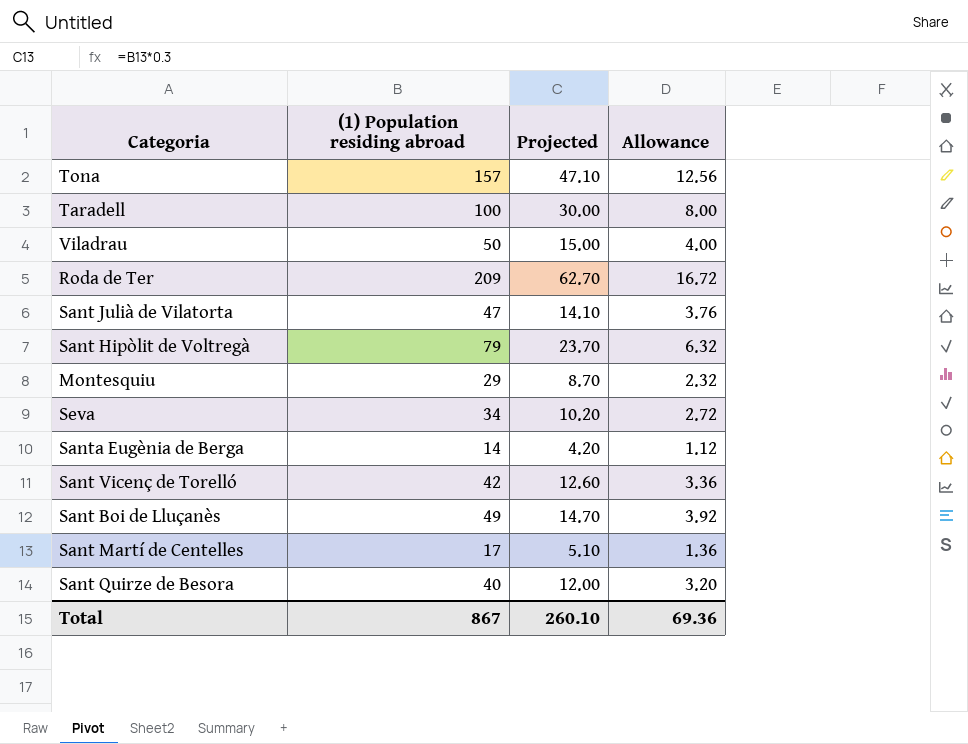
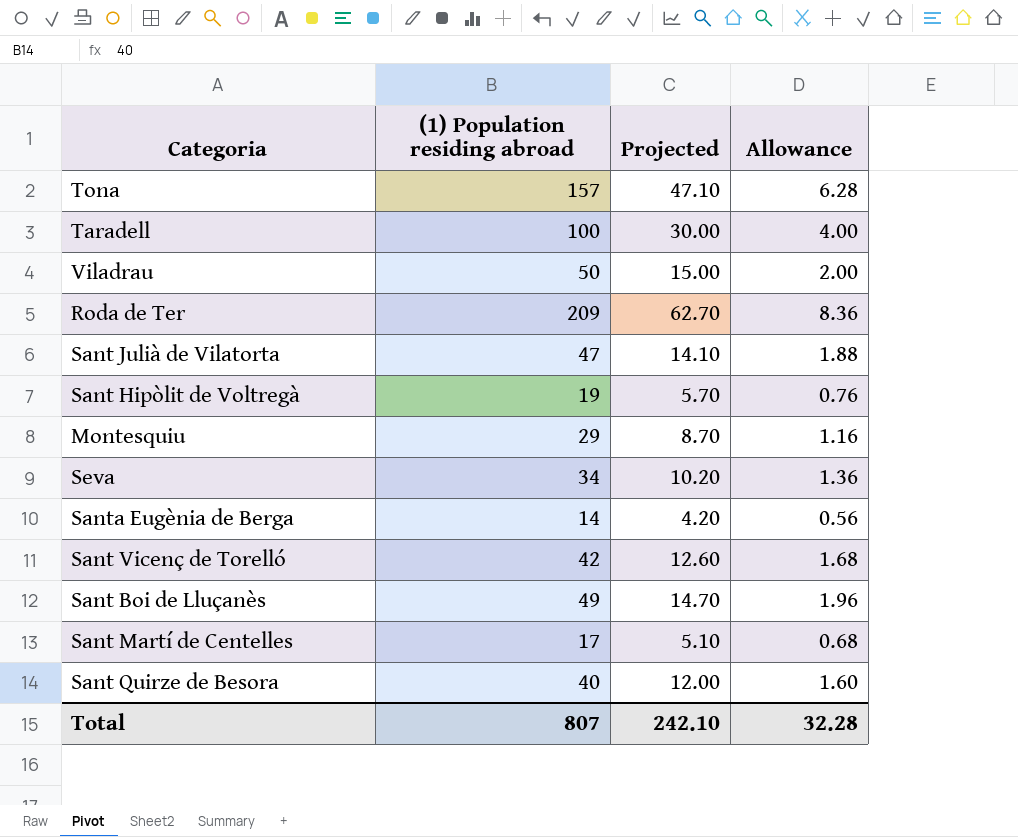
column Allowance | formula: [(1) Population residing abroad] * 0.08 -> [(1) Population residing abroad] * 0.04
Sant Hipòlit de Voltregà | (1) Population residing abroad: 79 -> 19
Sant Hipòlit de Voltregà | Projected: 23.70 -> 5.70
Total | (1) Population residing abroad: 867 -> 807
Total | Projected: 260.10 -> 242.10
Total | Allowance: 69.36 -> 32.28

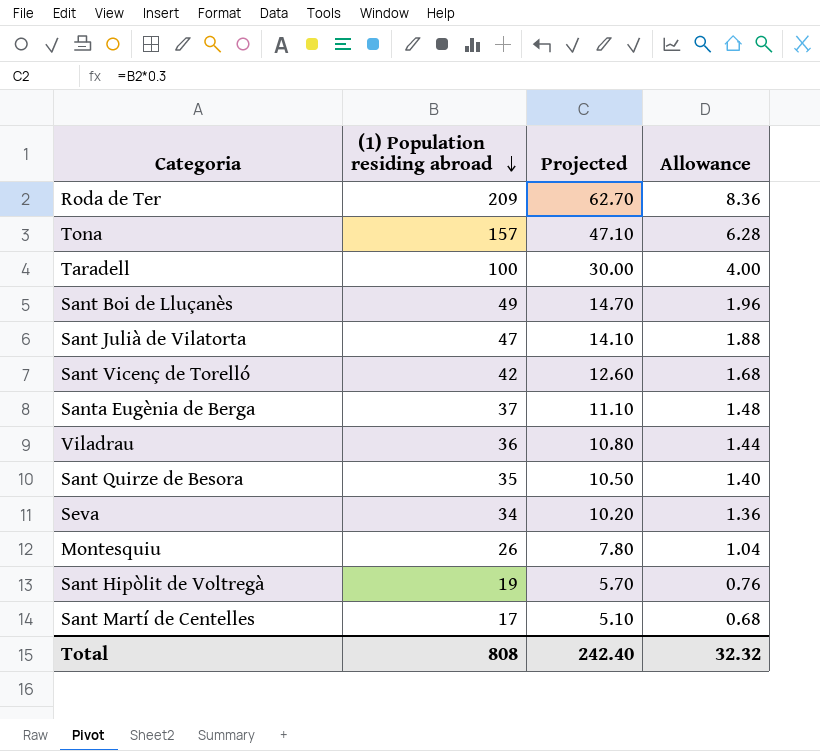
row order: none -> (1) Population residing abroad descending
Santa Eugènia de Berga | (1) Population residing abroad: 14 -> 37
Santa Eugènia de Berga | Projected: 4.20 -> 11.10
Santa Eugènia de Berga | Allowance: 0.56 -> 1.48
Viladrau | (1) Population residing abroad: 50 -> 36
Viladrau | Projected: 15.00 -> 10.80
Viladrau | Allowance: 2.00 -> 1.44
Sant Quirze de Besora | (1) Population residing abroad: 40 -> 35
Sant Quirze de Besora | Projected: 12.00 -> 10.50
Sant Quirze de Besora | Allowance: 1.60 -> 1.40
Montesquiu | (1) Population residing abroad: 29 -> 26
Montesquiu | Projected: 8.70 -> 7.80
Montesquiu | Allowance: 1.16 -> 1.04
Total | (1) Population residing abroad: 807 -> 808
Total | Projected: 242.10 -> 242.40
Total | Allowance: 32.28 -> 32.32

